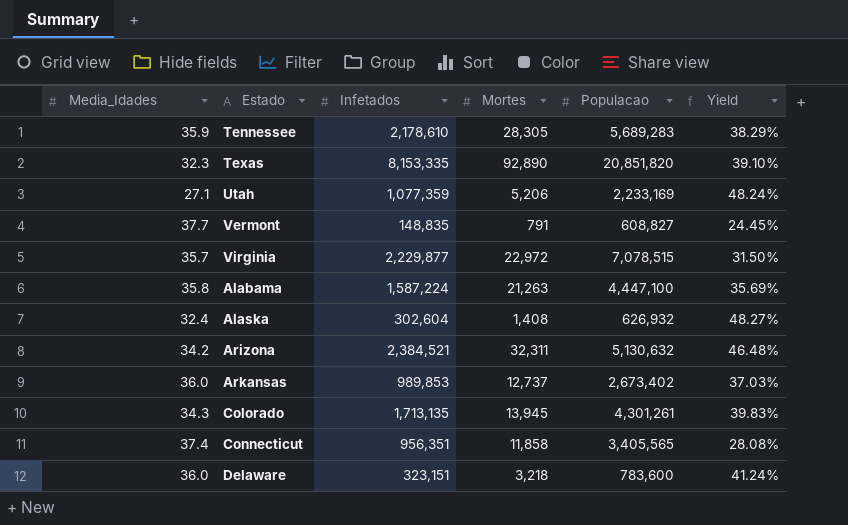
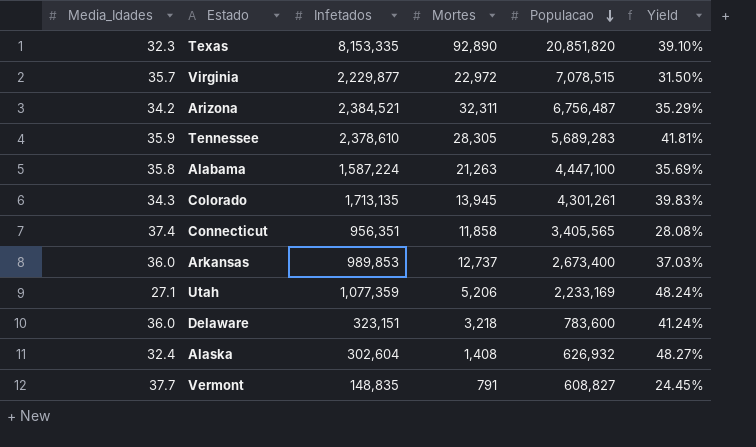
row order: none -> Populacao descending
Arizona | Populacao: 5,130,632 -> 6,756,487
Arizona | Yield: 46.48% -> 35.29%
Tennessee | Infetados: 2,178,610 -> 2,378,610
Tennessee | Yield: 38.29% -> 41.81%
Arkansas | Populacao: 2,673,402 -> 2,673,400

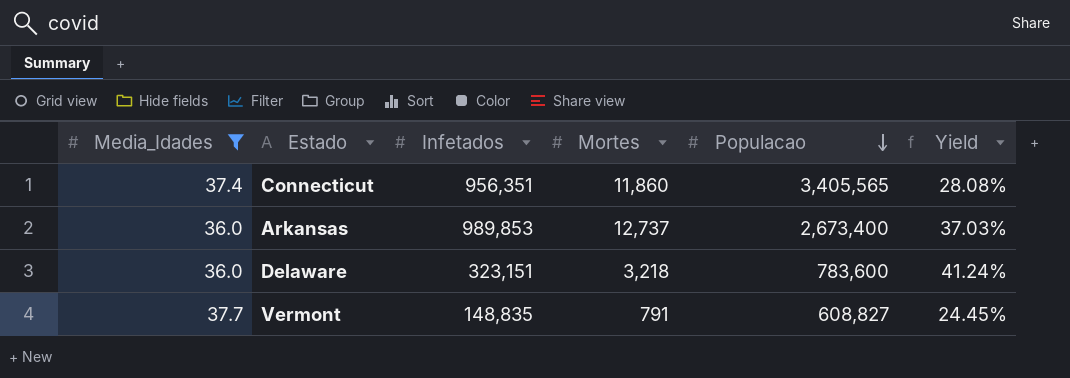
filter: none -> Media_Idades >= 36.0
Connecticut | Mortes: 11,858 -> 11,860

